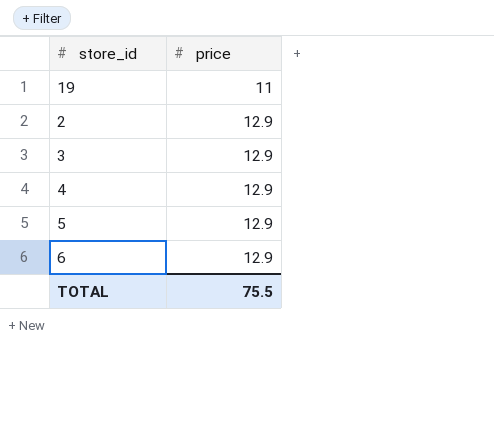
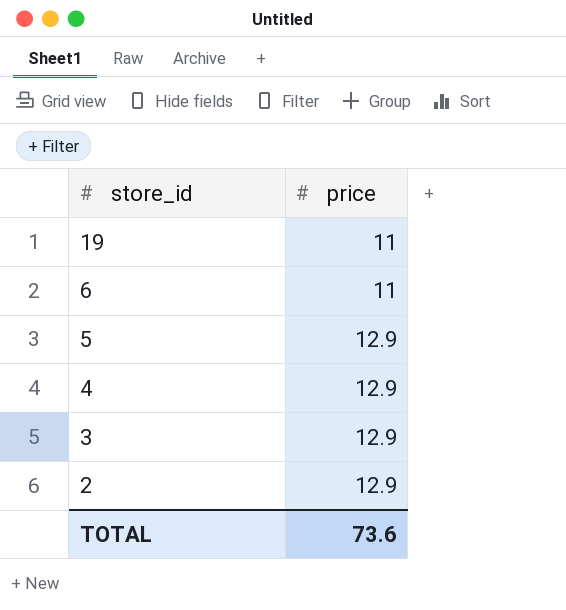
row order: price ascending -> store_id descending
6 | price: 12.9 -> 11
TOTAL | price: 75.5 -> 73.6

